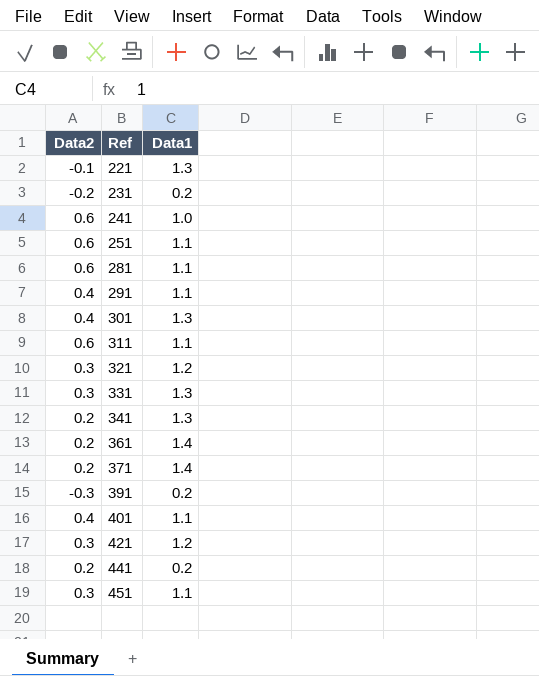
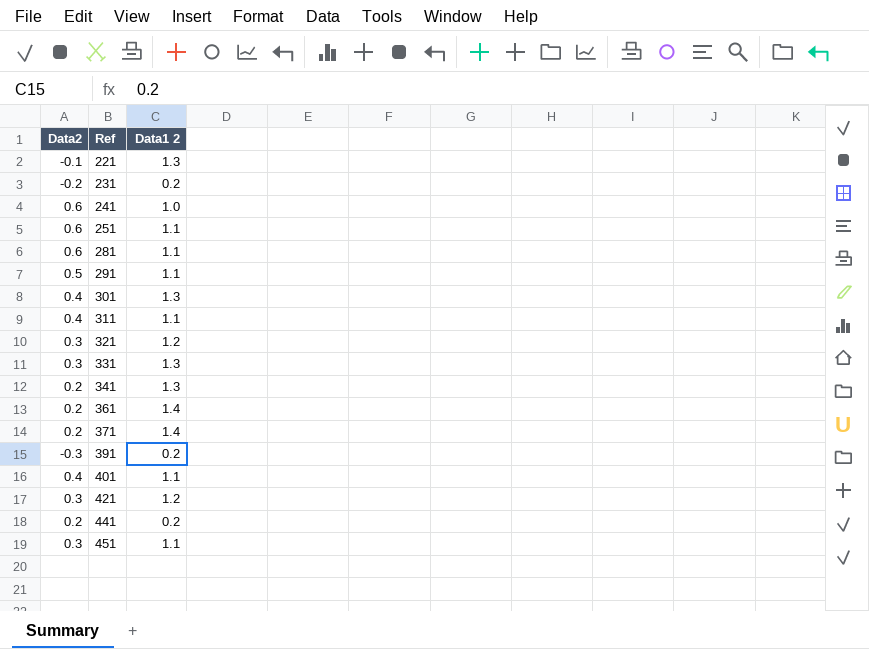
column name: Data1 -> Data1 2
291 | Data2: 0.4 -> 0.5
311 | Data2: 0.6 -> 0.4

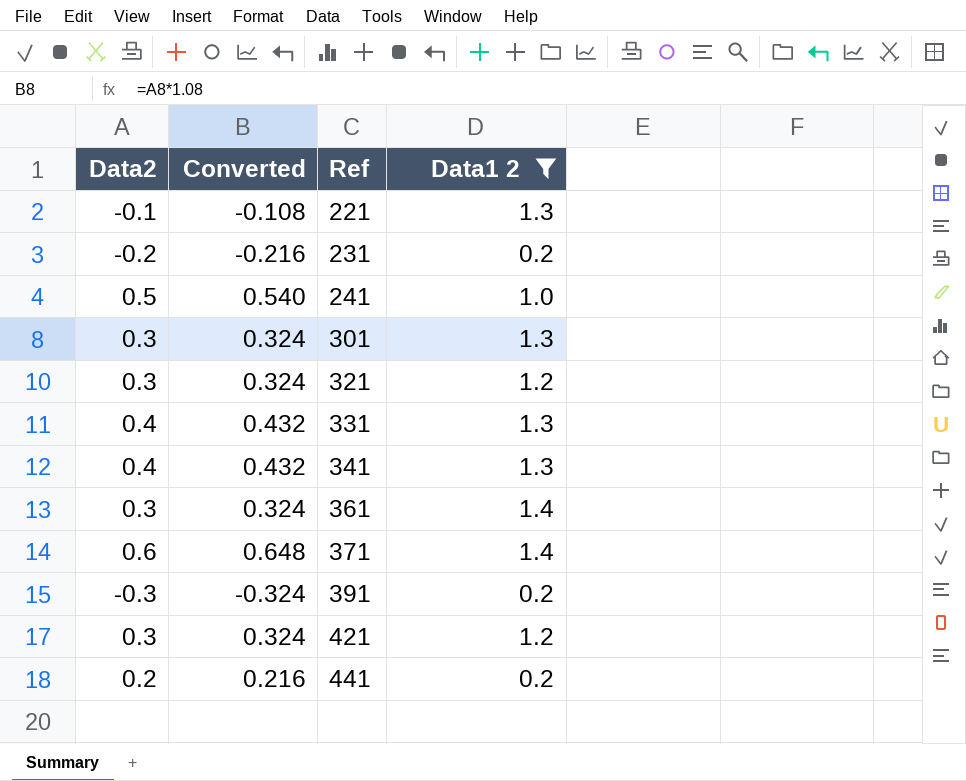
filter: none -> Data1 2 != 1.1
column Converted | formula: none -> [Data2] * 1.08
241 | Data2: 0.6 -> 0.5
301 | Data2: 0.4 -> 0.3
331 | Data2: 0.3 -> 0.4
341 | Data2: 0.2 -> 0.4
361 | Data2: 0.2 -> 0.3
371 | Data2: 0.2 -> 0.6

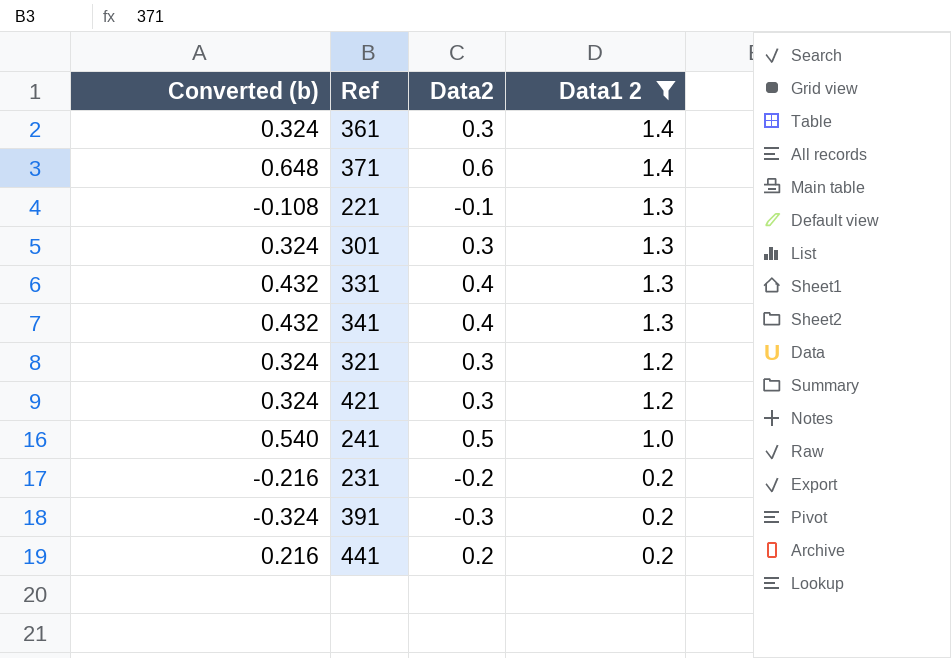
row order: Ref ascending -> Data1 2 descending
column name: Converted -> Converted (b)
column Data2 | position: 1 -> 3

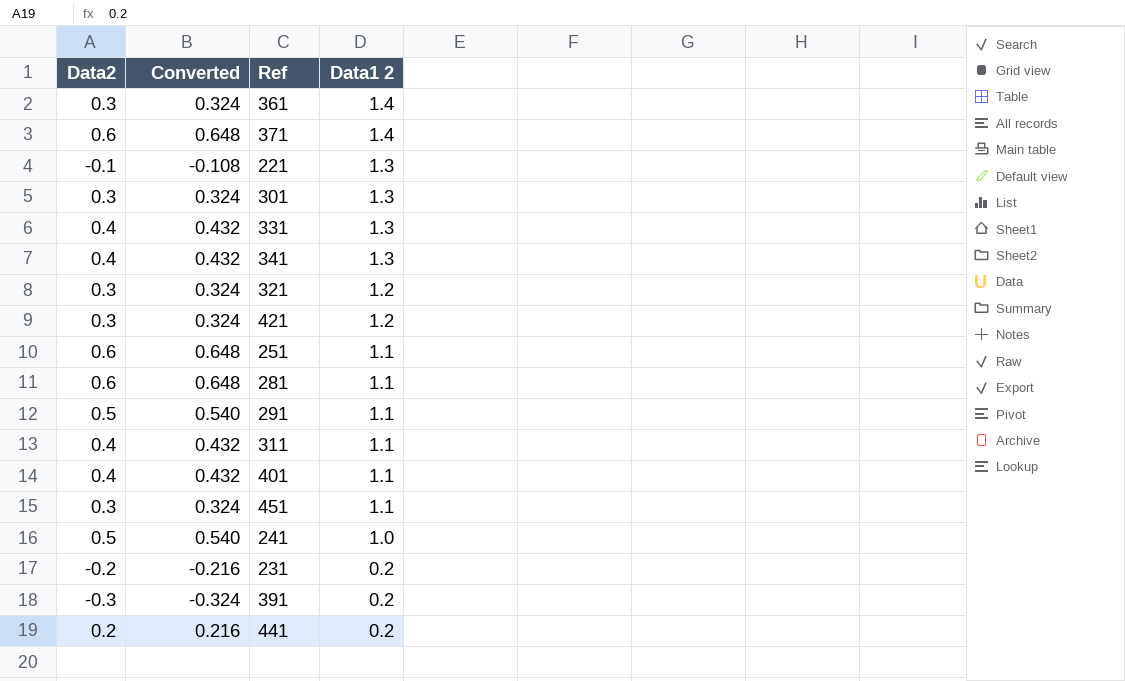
filter: Data1 2 != 1.1 -> none
column Data2 | position: 3 -> 1
column name: Converted (b) -> Converted

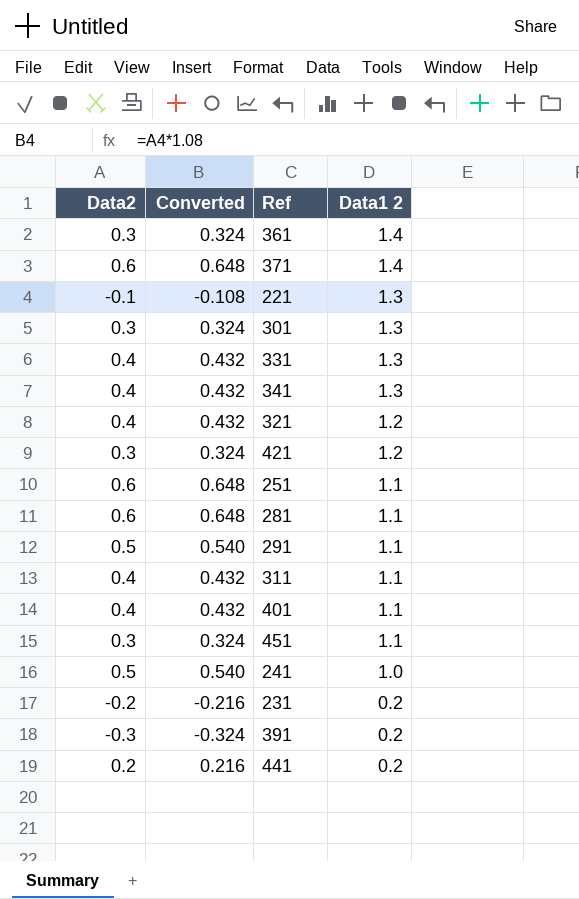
321 | Data2: 0.3 -> 0.4
321 | Converted: 0.324 -> 0.432

